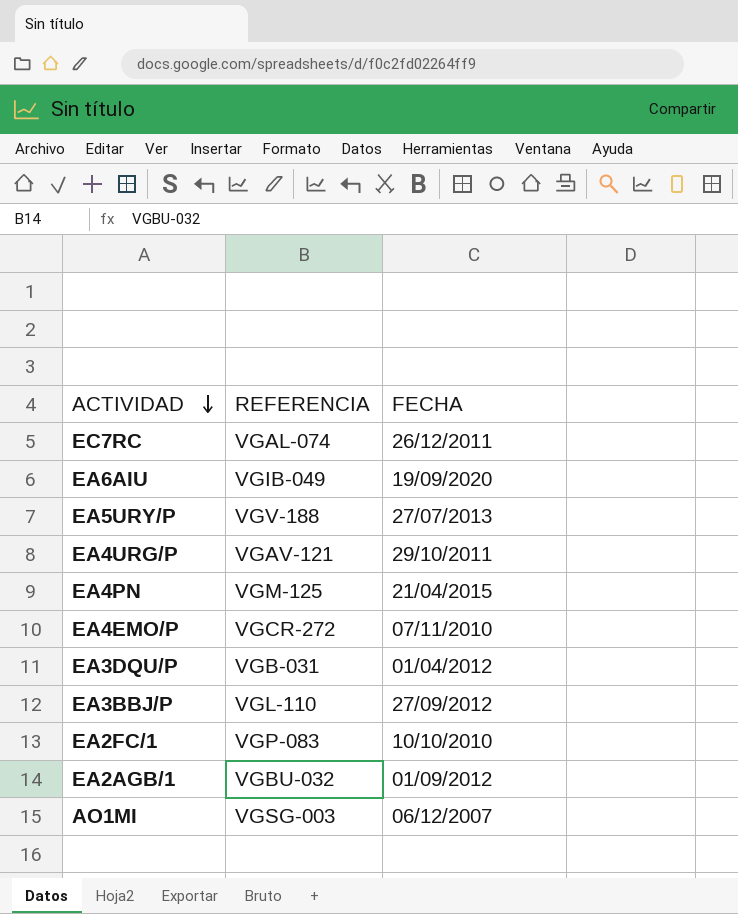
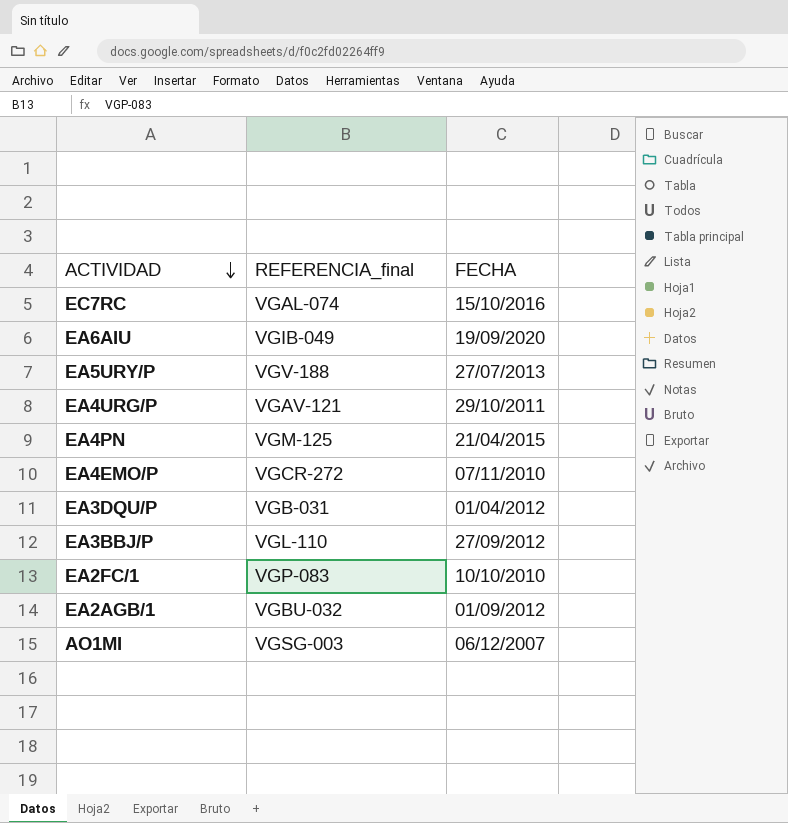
column name: REFERENCIA -> REFERENCIA_final
EC7RC | FECHA: 26/12/2011 -> 15/10/2016

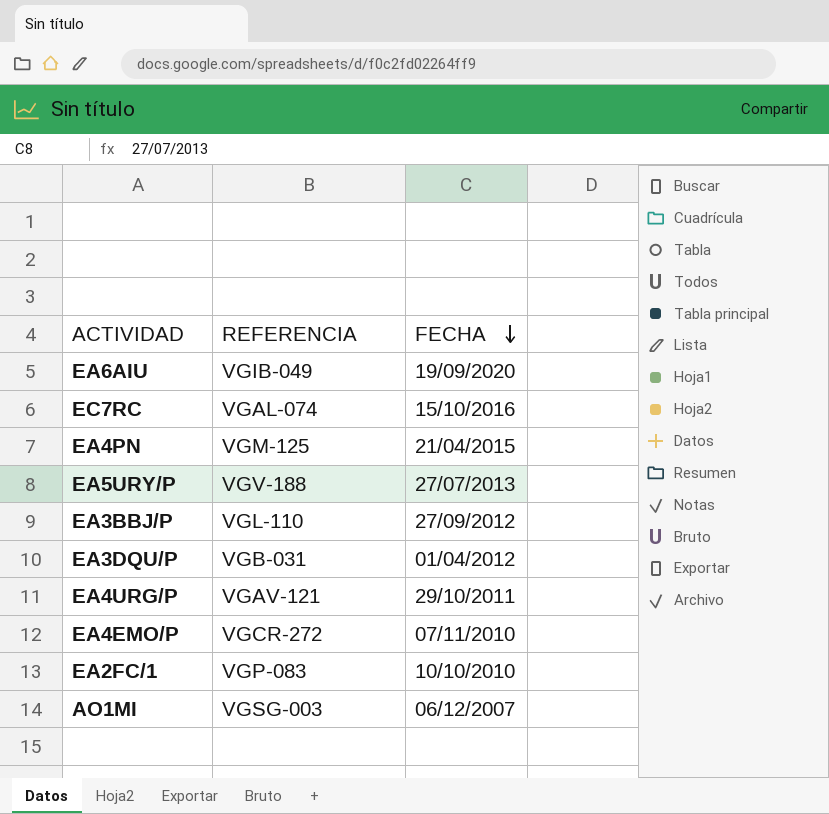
row order: ACTIVIDAD descending -> FECHA descending
column name: REFERENCIA_final -> REFERENCIA
row EA2AGB/1: VGBU-032 | 01/09/2012 -> none

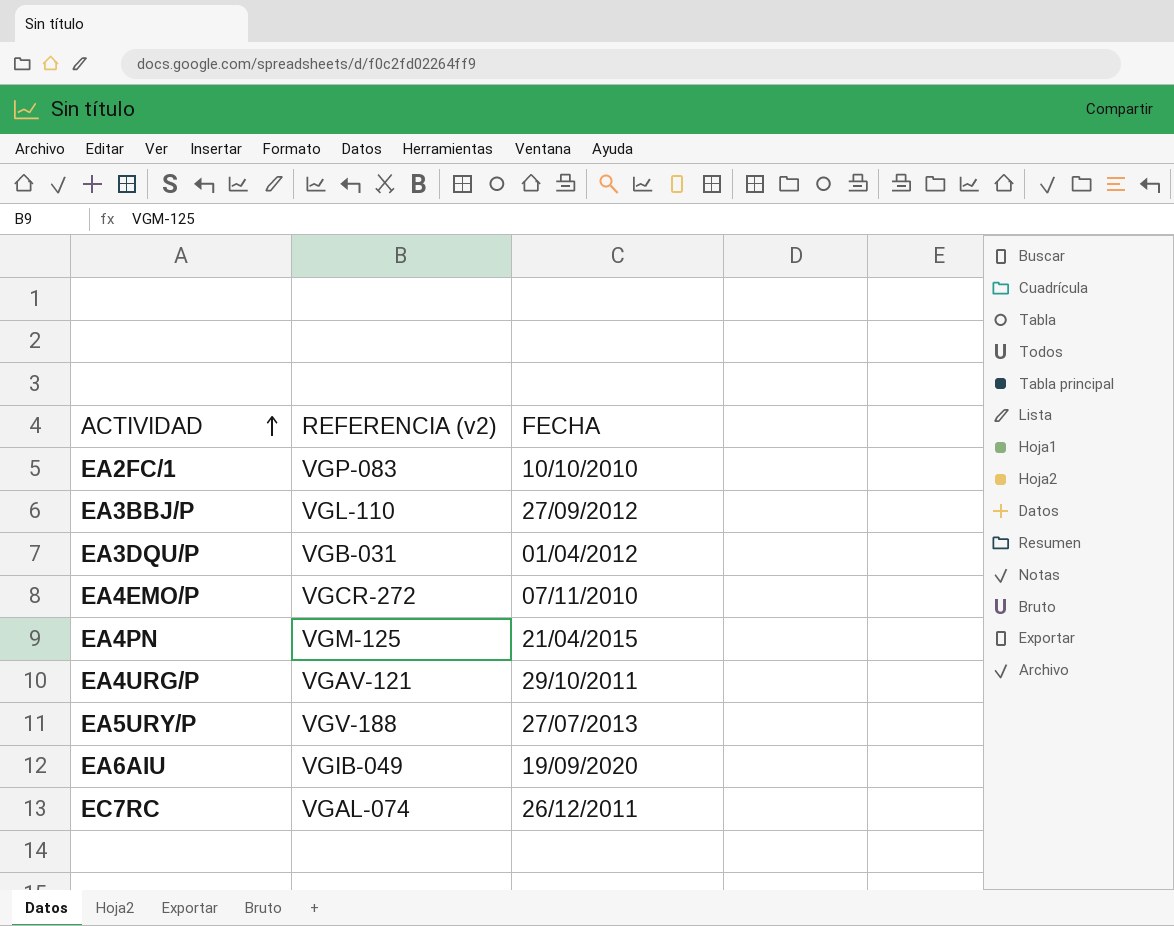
row order: FECHA descending -> ACTIVIDAD ascending
column name: REFERENCIA -> REFERENCIA (v2)
row AO1MI: VGSG-003 | 06/12/2007 -> none
EC7RC | FECHA: 15/10/2016 -> 26/12/2011

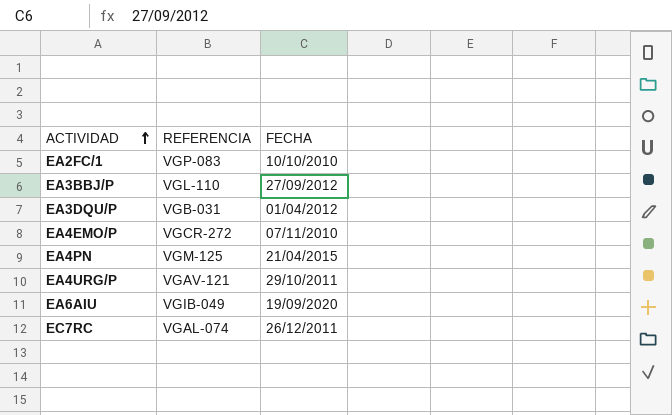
column name: REFERENCIA (v2) -> REFERENCIA
row EA5URY/P: VGV-188 | 27/07/2013 -> none

